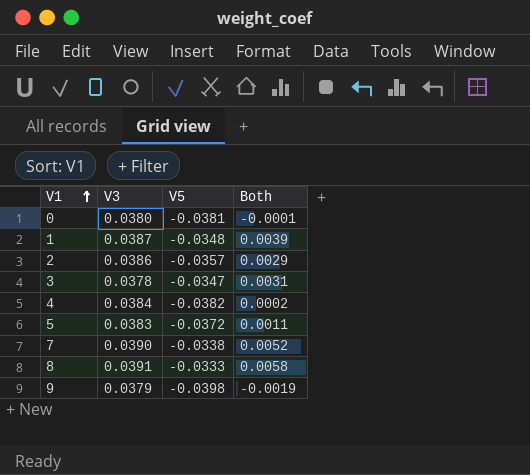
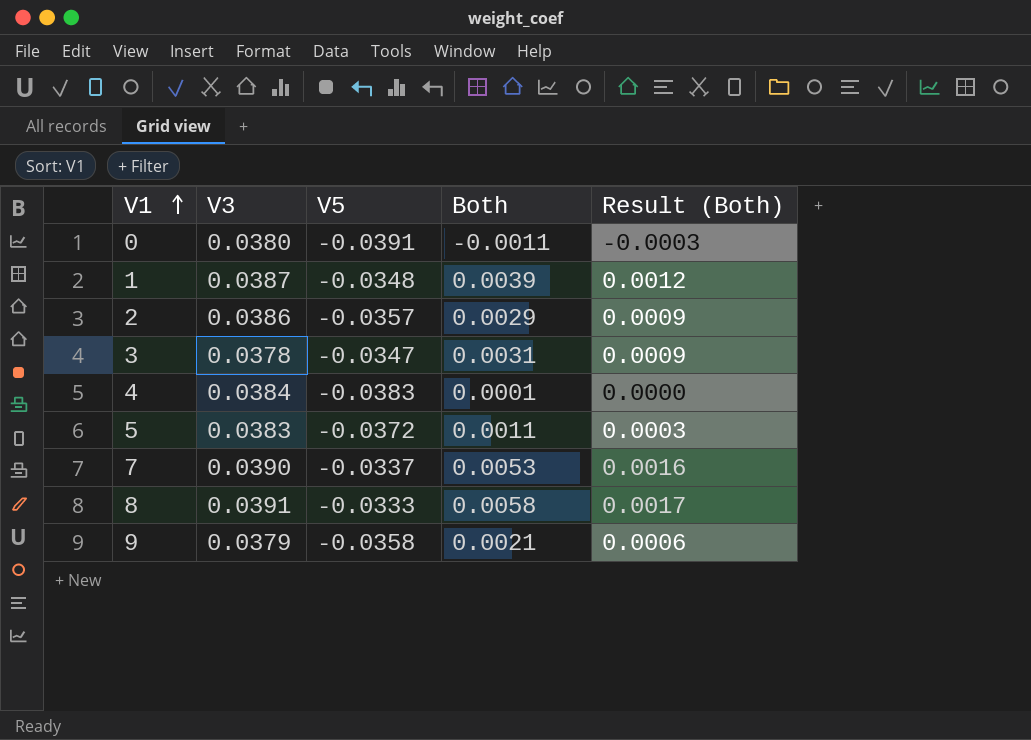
column Result (Both) | formula: none -> [Both] * 0.3
0 | V5: -0.0381 -> -0.0391
0 | Both: -0.0001 -> -0.0011
4 | V5: -0.0382 -> -0.0383
4 | Both: 0.0002 -> 0.0001
7 | V5: -0.0338 -> -0.0337
7 | Both: 0.0052 -> 0.0053
9 | V5: -0.0398 -> -0.0358
9 | Both: -0.0019 -> 0.0021

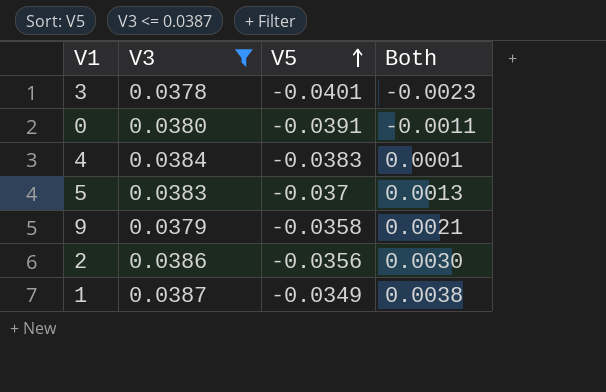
filter: none -> V3 <= 0.0387
row order: V1 ascending -> V5 ascending
column Result (Both) | formula: [Both] * 0.3 -> none
3 | V5: -0.0347 -> -0.0401
3 | Both: 0.0031 -> -0.0023
5 | V5: -0.0372 -> -0.037
5 | Both: 0.0011 -> 0.0013
2 | V5: -0.0357 -> -0.0356
2 | Both: 0.0029 -> 0.0030
1 | V5: -0.0348 -> -0.0349
1 | Both: 0.0039 -> 0.0038

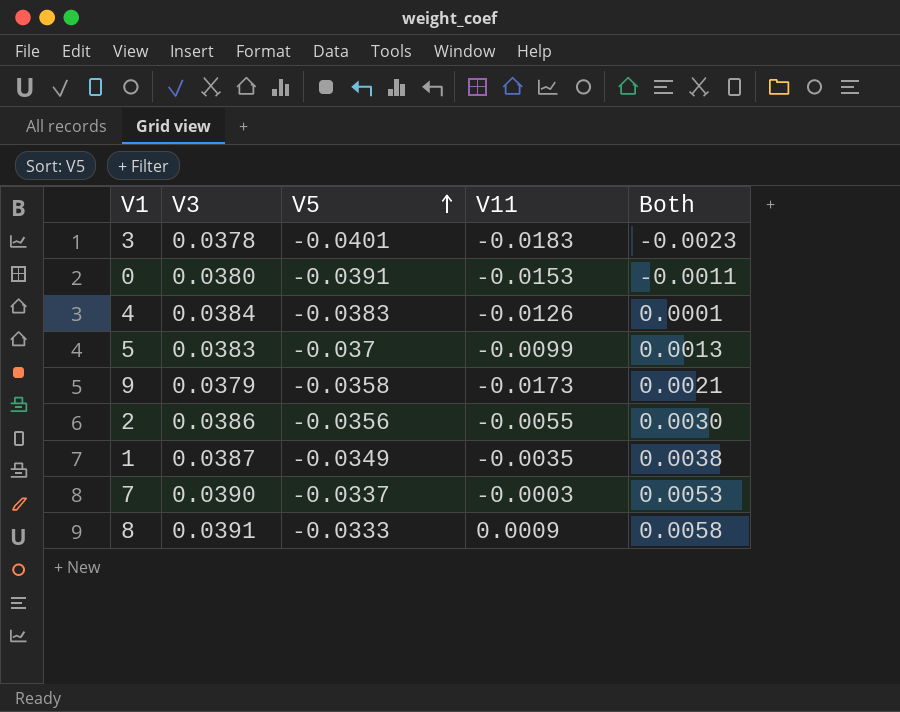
filter: V3 <= 0.0387 -> none
column V11 | position: none -> 4

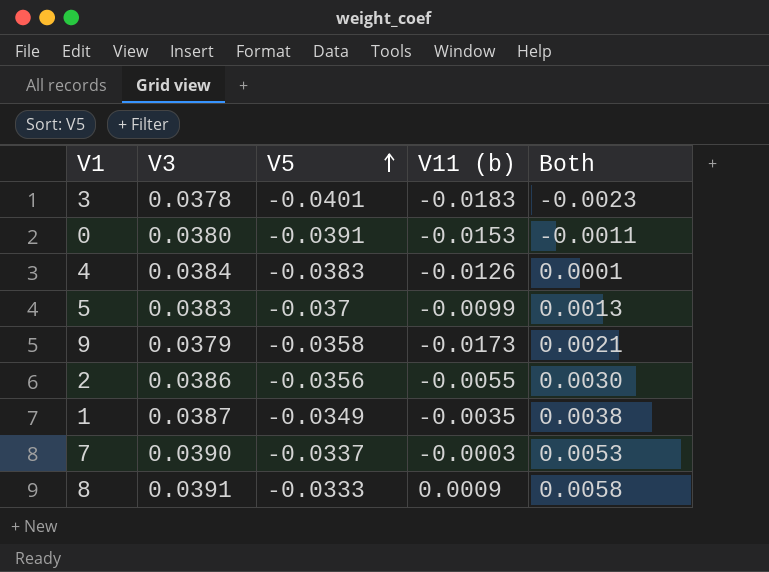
column name: V11 -> V11 (b)

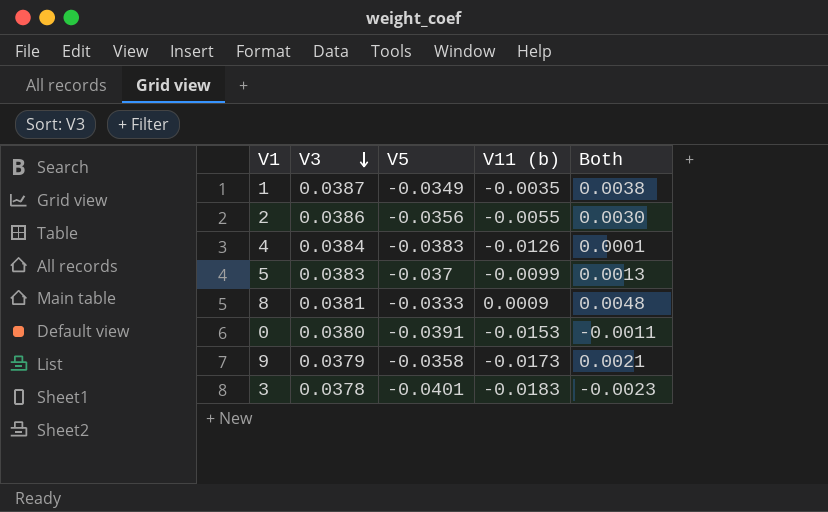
row order: V5 ascending -> V3 descending
row 7: 0.0390 | -0.0337 | -0.0003 | 0.0053 -> none
8 | V3: 0.0391 -> 0.0381
8 | Both: 0.0058 -> 0.0048

